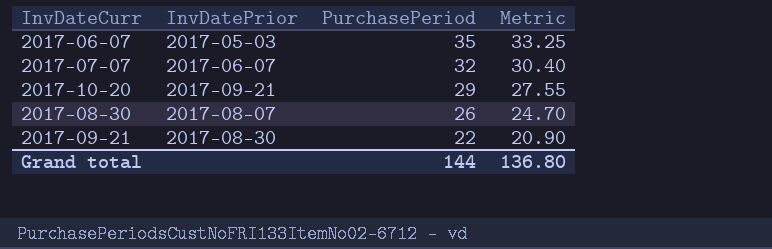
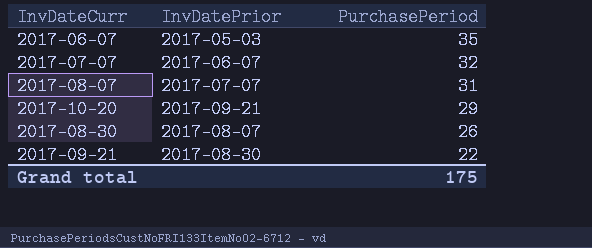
column Metric | formula: [PurchasePeriod] * 0.95 -> none
row 2017-08-07: none -> 2017-07-07 | 31
Grand total | PurchasePeriod: 144 -> 175

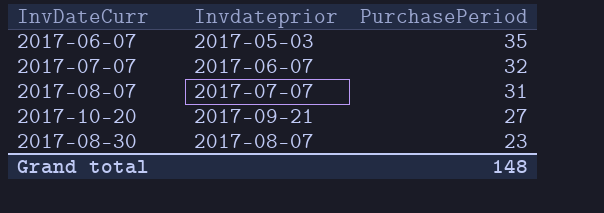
column name: InvDatePrior -> Invdateprior
row 2017-09-21: 2017-08-30 | 22 -> none
2017-10-20 | PurchasePeriod: 29 -> 27
2017-08-30 | PurchasePeriod: 26 -> 23
Grand total | PurchasePeriod: 175 -> 148

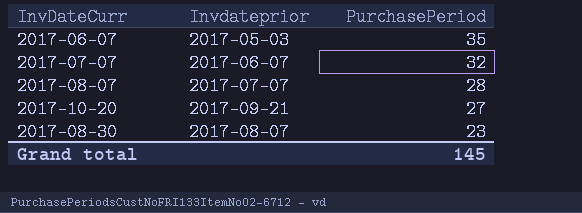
2017-08-07 | PurchasePeriod: 31 -> 28
Grand total | PurchasePeriod: 148 -> 145

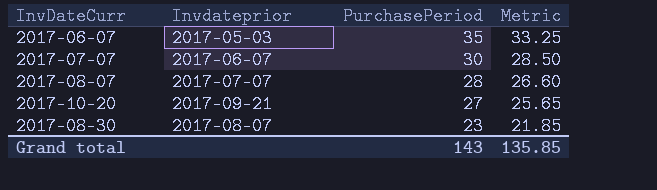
column Metric | formula: none -> [PurchasePeriod] * 0.95
2017-07-07 | PurchasePeriod: 32 -> 30
Grand total | PurchasePeriod: 145 -> 143

